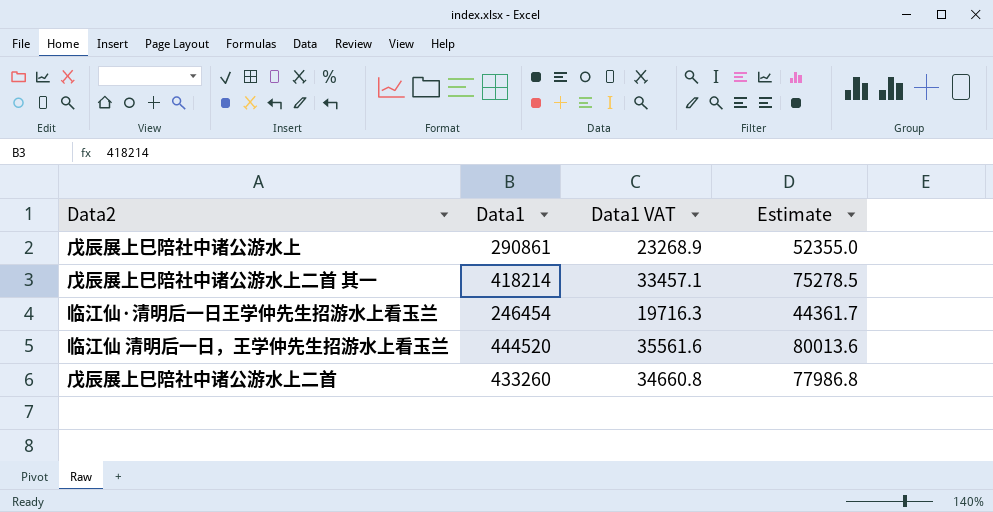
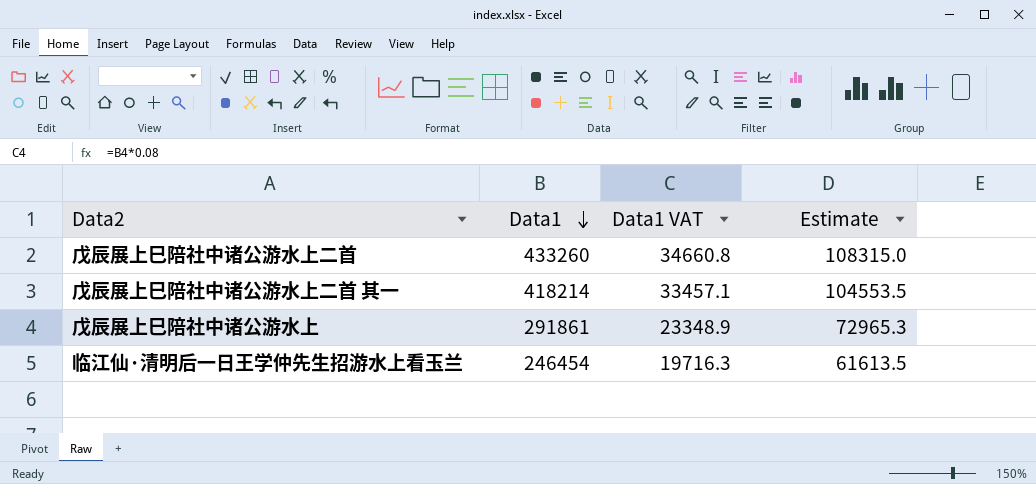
row order: none -> Data1 descending
column Estimate | formula: [Data1] * 0.18 -> [Data1] * 0.25
row 临江仙 清明后一日，王学仲先生招游水上看玉兰: 444520 | 35561.6 | 80013.6 -> none
戊辰展上巳陪社中诸公游水上 | Data1: 290861 -> 291861
戊辰展上巳陪社中诸公游水上 | Data1 VAT: 23268.9 -> 23348.9

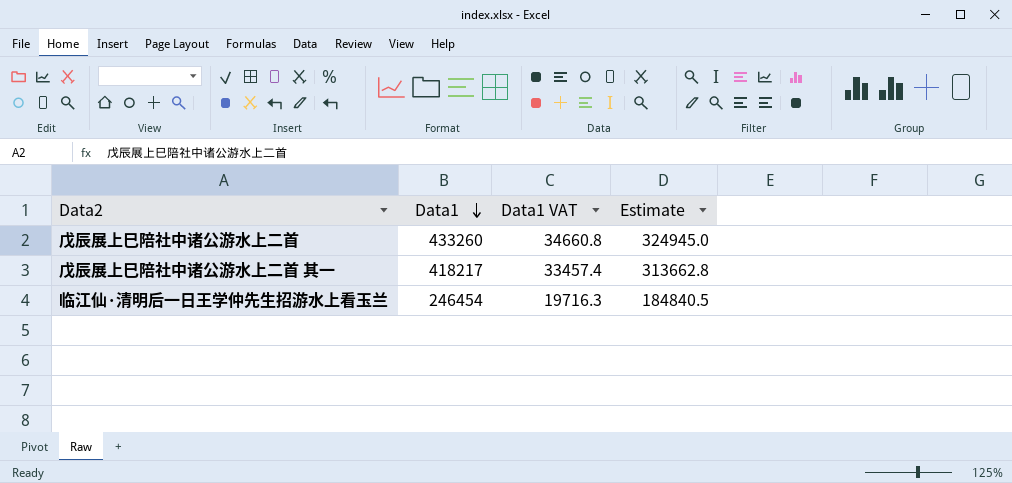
column Estimate | formula: [Data1] * 0.25 -> [Data1] * 0.75
row 戊辰展上巳陪社中诸公游水上: 291861 | 23348.9 | 72965.3 -> none
戊辰展上巳陪社中诸公游水上二首 其一 | Data1: 418214 -> 418217
戊辰展上巳陪社中诸公游水上二首 其一 | Data1 VAT: 33457.1 -> 33457.4

